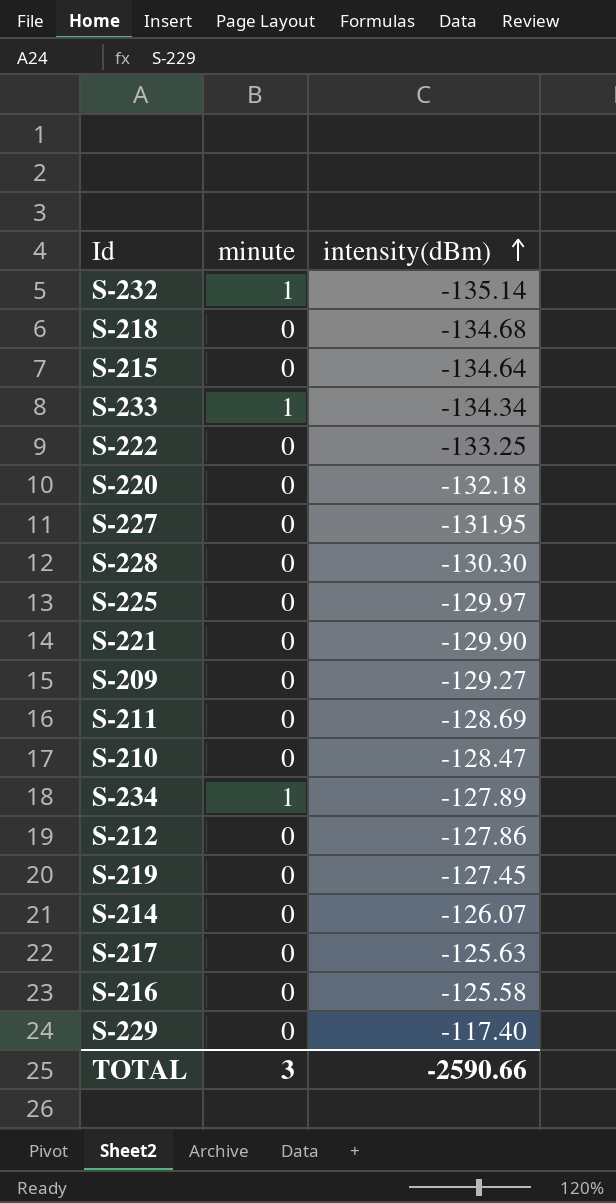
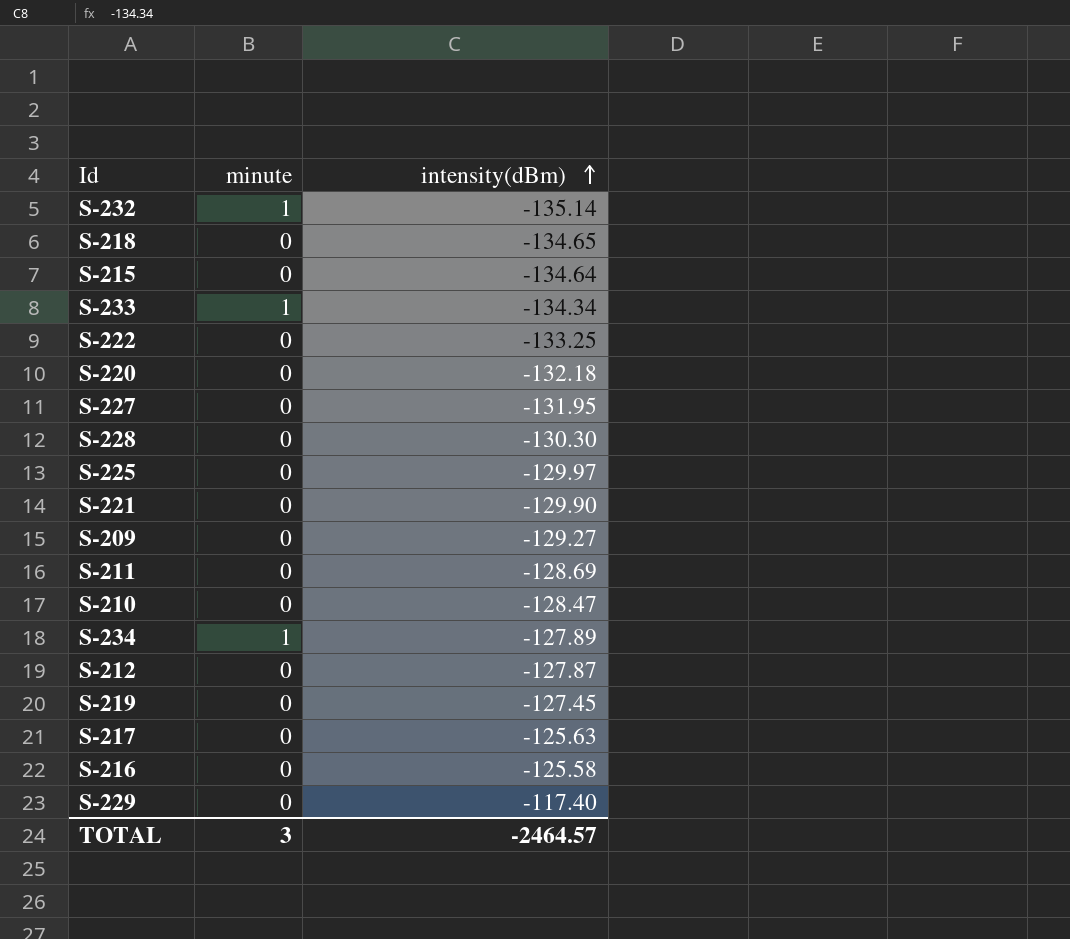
row S-214: 0 | -126.07 -> none
S-218 | intensity(dBm): -134.68 -> -134.65
S-212 | intensity(dBm): -127.86 -> -127.87
TOTAL | intensity(dBm): -2590.66 -> -2464.57

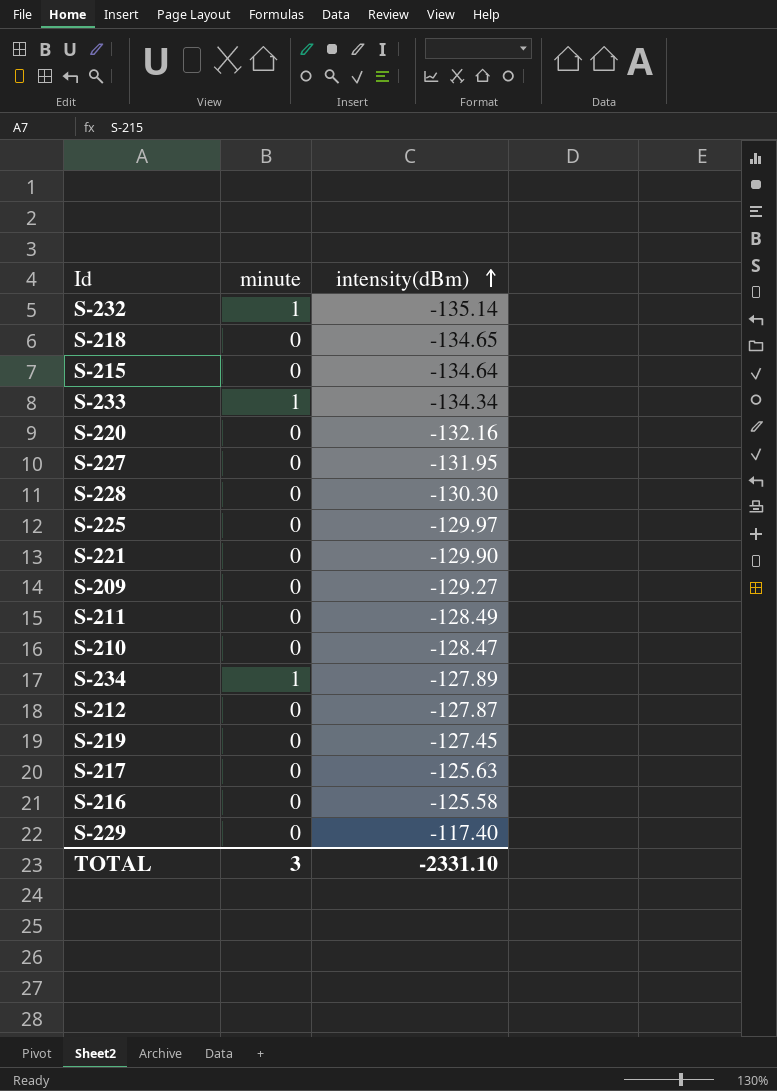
row S-222: 0 | -133.25 -> none
S-220 | intensity(dBm): -132.18 -> -132.16
S-211 | intensity(dBm): -128.69 -> -128.49
TOTAL | intensity(dBm): -2464.57 -> -2331.10

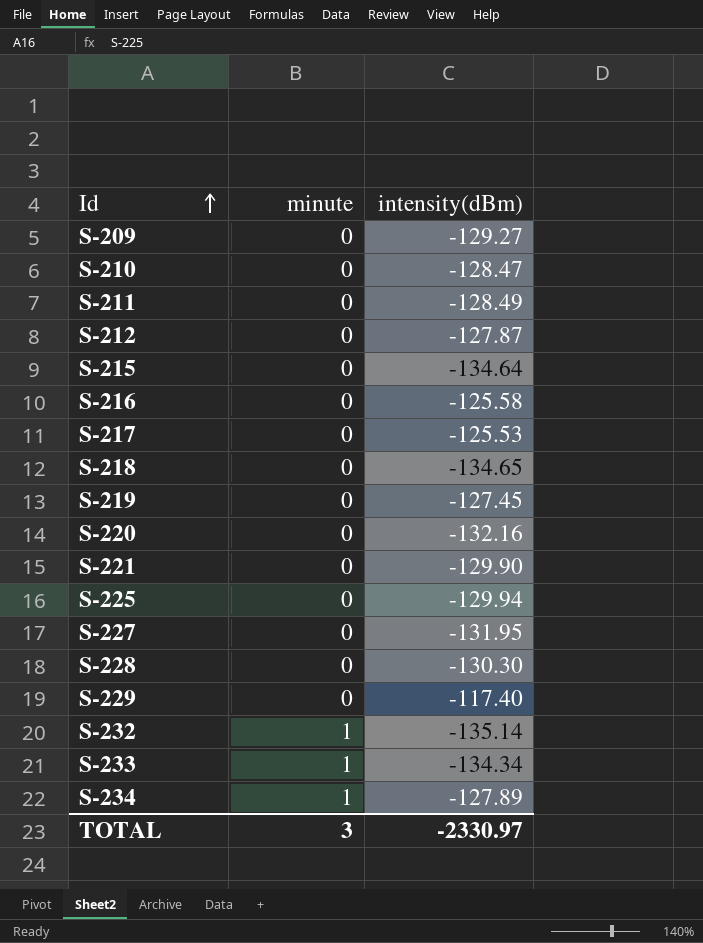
row order: intensity(dBm) ascending -> Id ascending
S-217 | intensity(dBm): -125.63 -> -125.53
S-225 | intensity(dBm): -129.97 -> -129.94
TOTAL | intensity(dBm): -2331.10 -> -2330.97

